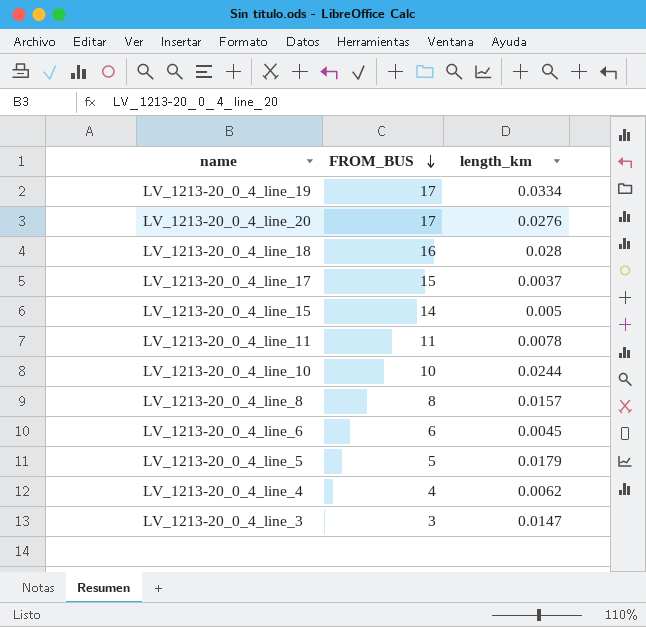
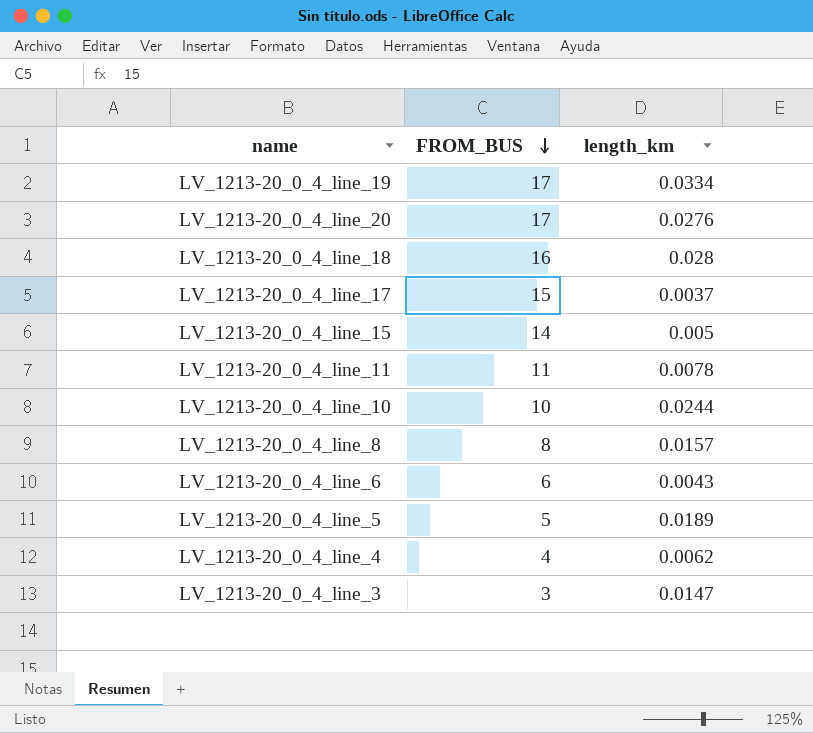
LV_1213-20_0_4_line_6 | length_km: 0.0045 -> 0.0043
LV_1213-20_0_4_line_5 | length_km: 0.0179 -> 0.0189

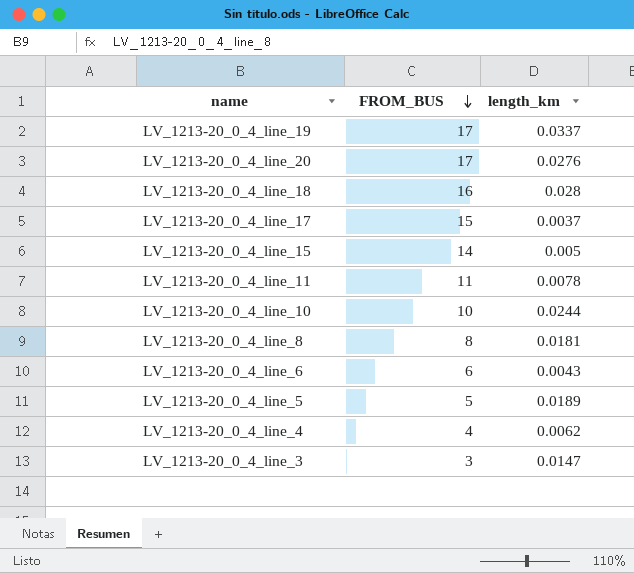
LV_1213-20_0_4_line_19 | length_km: 0.0334 -> 0.0337
LV_1213-20_0_4_line_8 | length_km: 0.0157 -> 0.0181

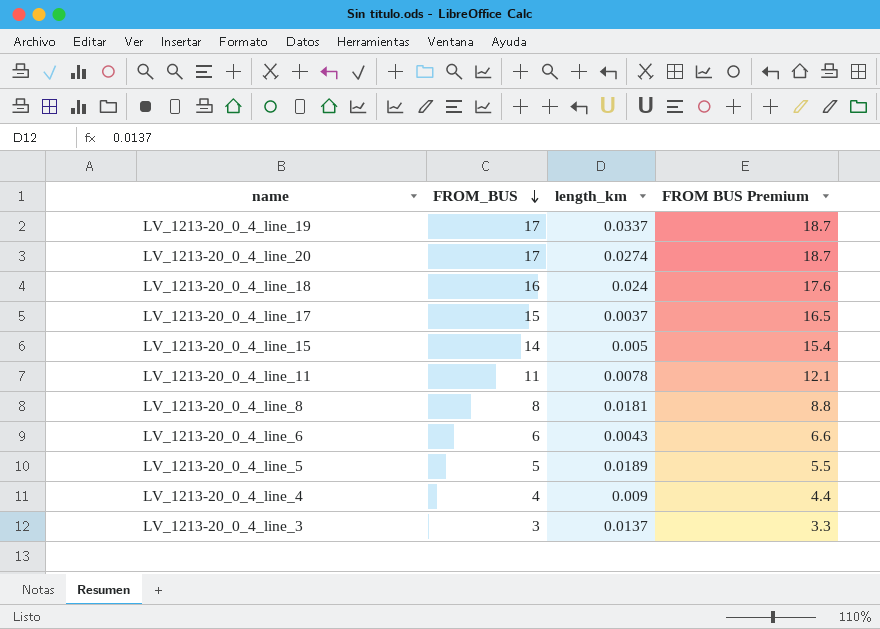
column FROM BUS Premium | formula: none -> [FROM_BUS] * 1.1
row LV_1213-20_0_4_line_10: 10 | 0.0244 -> none
LV_1213-20_0_4_line_20 | length_km: 0.0276 -> 0.0274
LV_1213-20_0_4_line_18 | length_km: 0.028 -> 0.024
LV_1213-20_0_4_line_4 | length_km: 0.0062 -> 0.009
LV_1213-20_0_4_line_3 | length_km: 0.0147 -> 0.0137

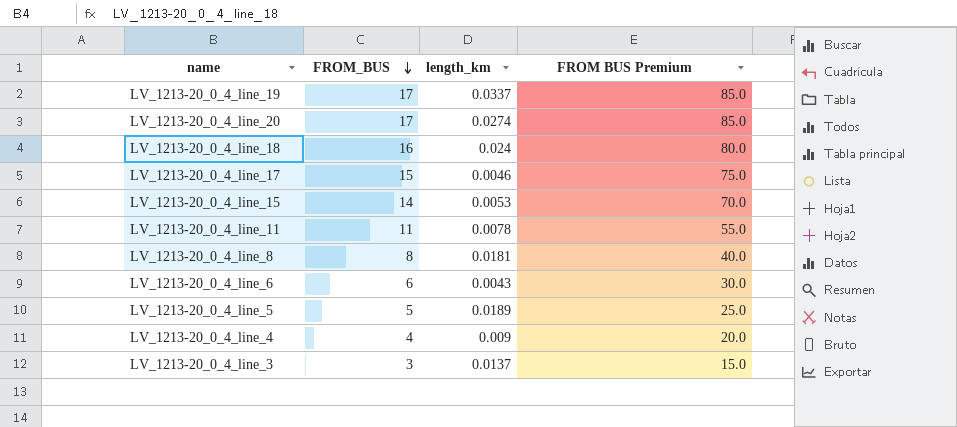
column FROM BUS Premium | formula: [FROM_BUS] * 1.1 -> [FROM_BUS] * 5
LV_1213-20_0_4_line_17 | length_km: 0.0037 -> 0.0046
LV_1213-20_0_4_line_15 | length_km: 0.005 -> 0.0053

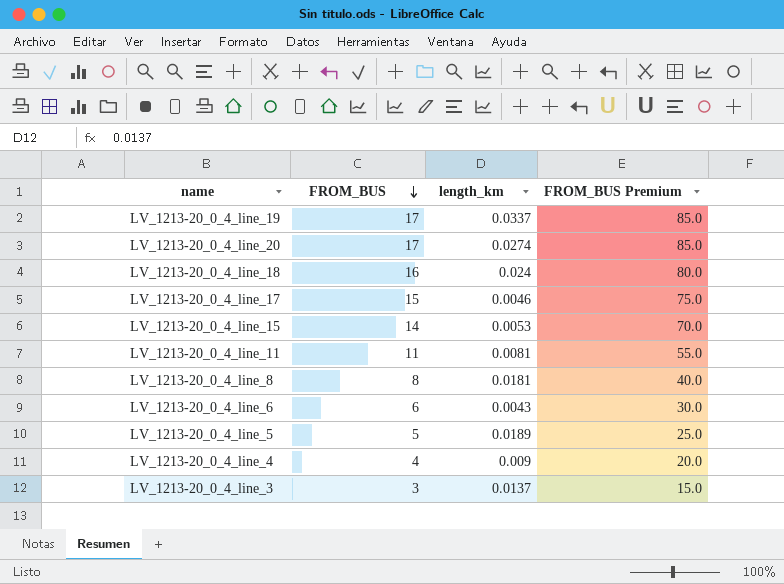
column name: FROM BUS Premium -> FROM_BUS Premium
LV_1213-20_0_4_line_11 | length_km: 0.0078 -> 0.0081

